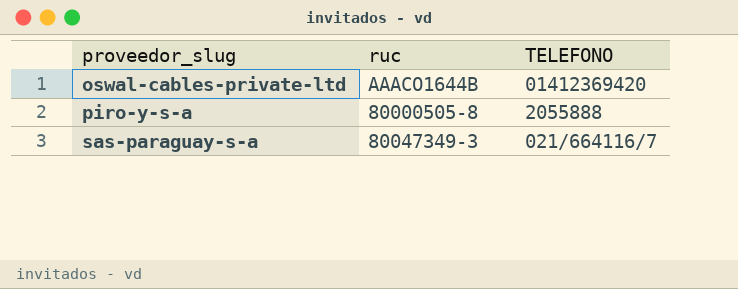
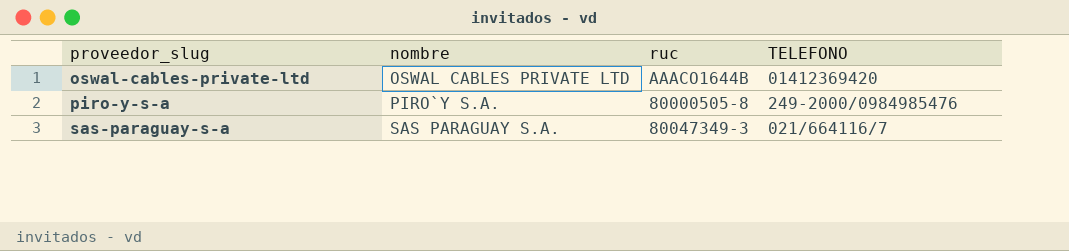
column nombre | position: none -> 2
piro-y-s-a | TELEFONO: 2055888 -> 249-2000/0984985476

